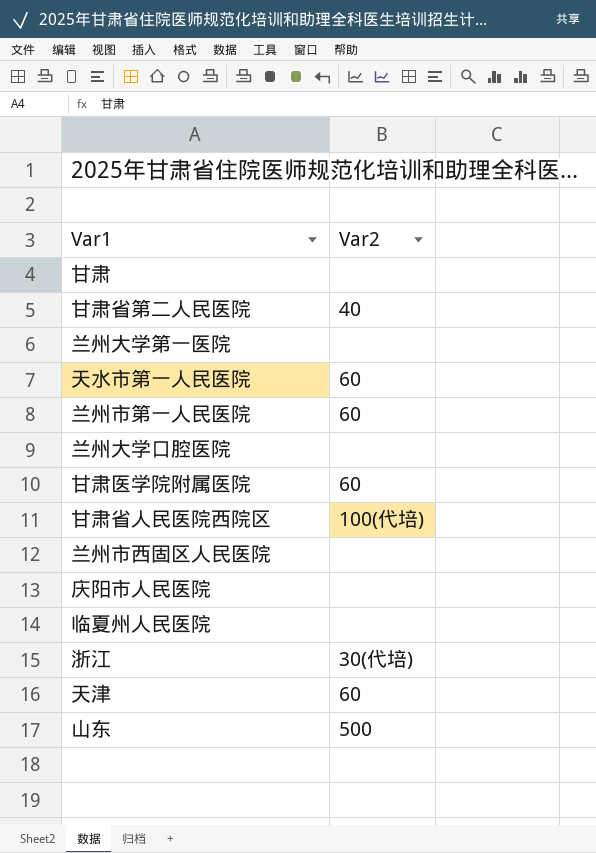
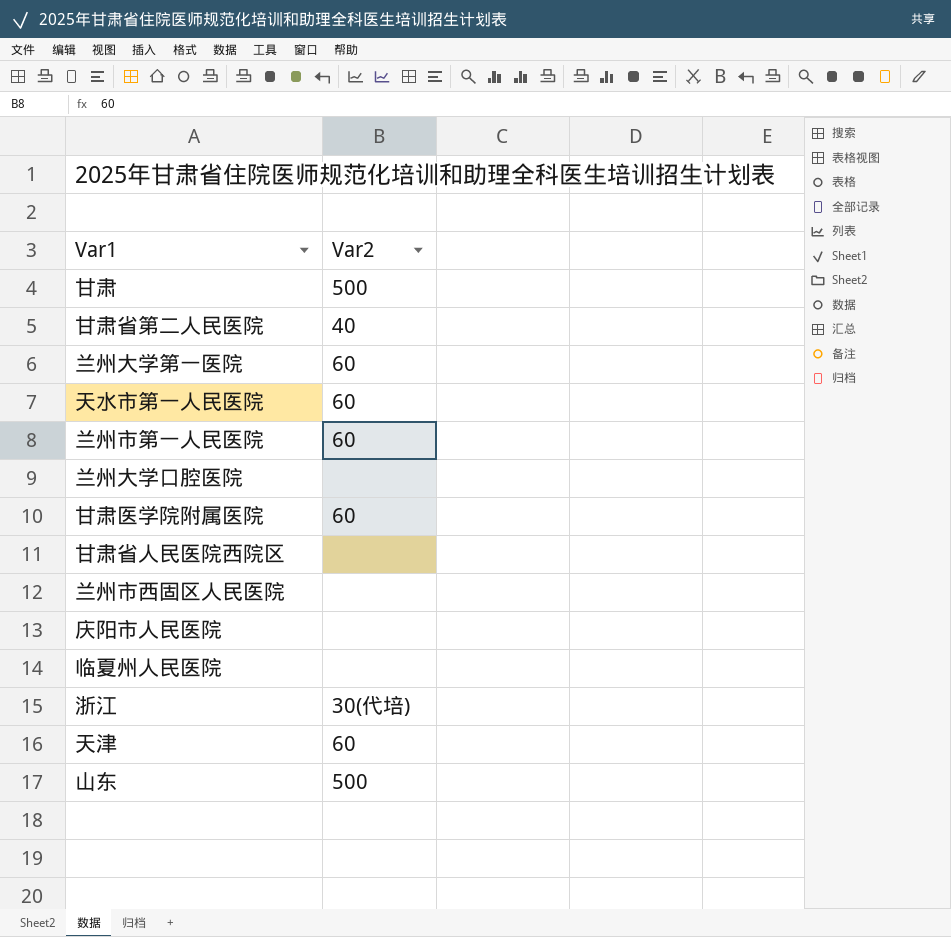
甘肃 | Var2: none -> 500
兰州大学第一医院 | Var2: none -> 60
甘肃省人民医院西院区 | Var2: 100(代培) -> none

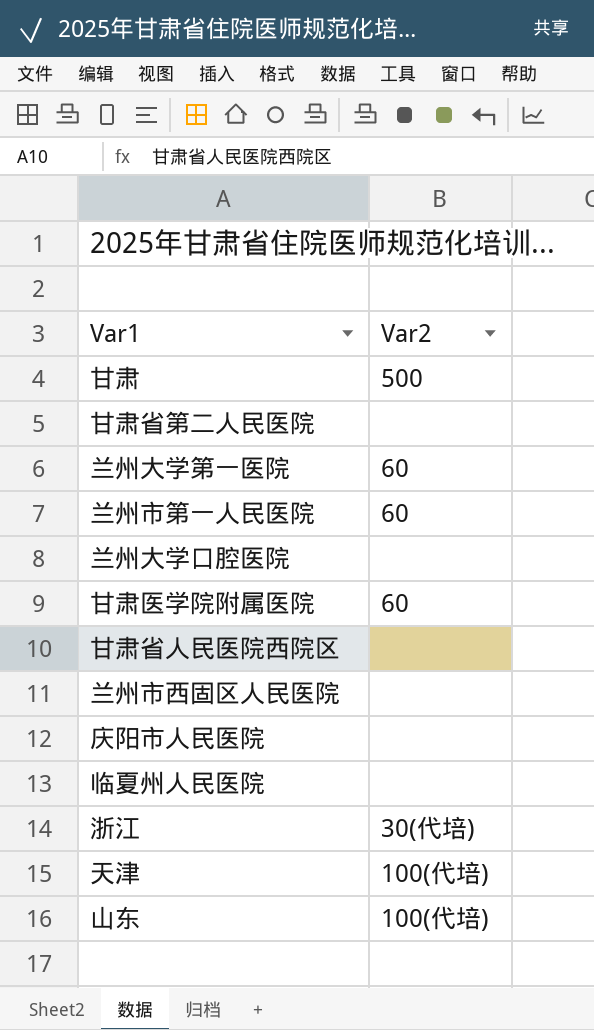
row 天水市第一人民医院: 60 -> none
甘肃省第二人民医院 | Var2: 40 -> none
天津 | Var2: 60 -> 100(代培)
山东 | Var2: 500 -> 100(代培)

